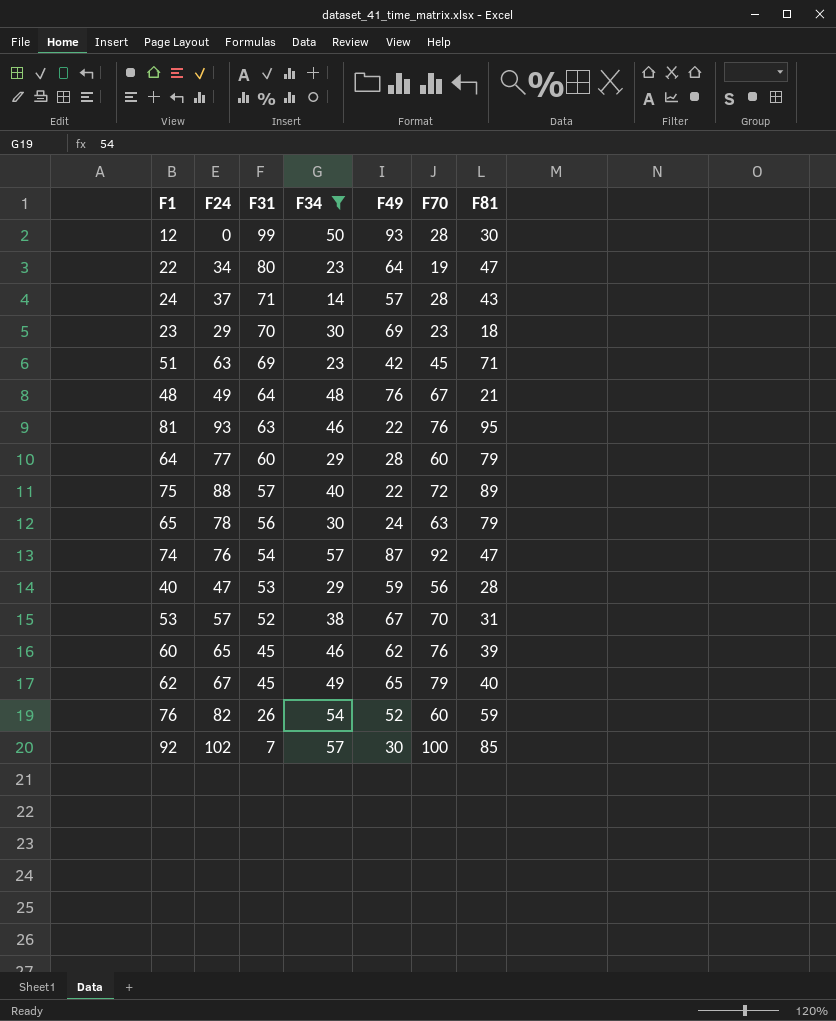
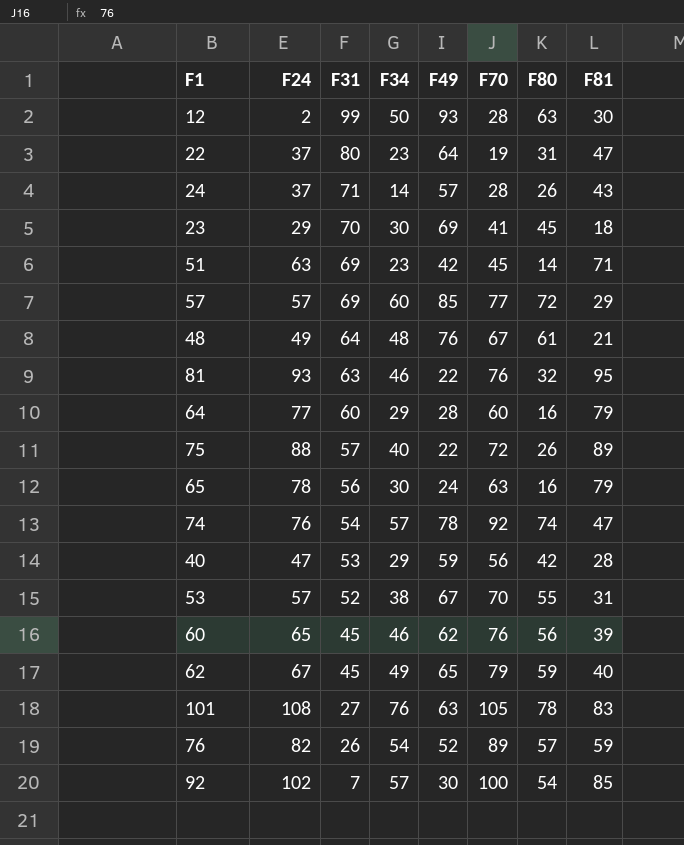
filter: F34 <= 57 -> none
column F80 | position: none -> 7
12 | F24: 0 -> 2
22 | F24: 34 -> 37
23 | F70: 23 -> 41
74 | F49: 87 -> 78
76 | F70: 60 -> 89

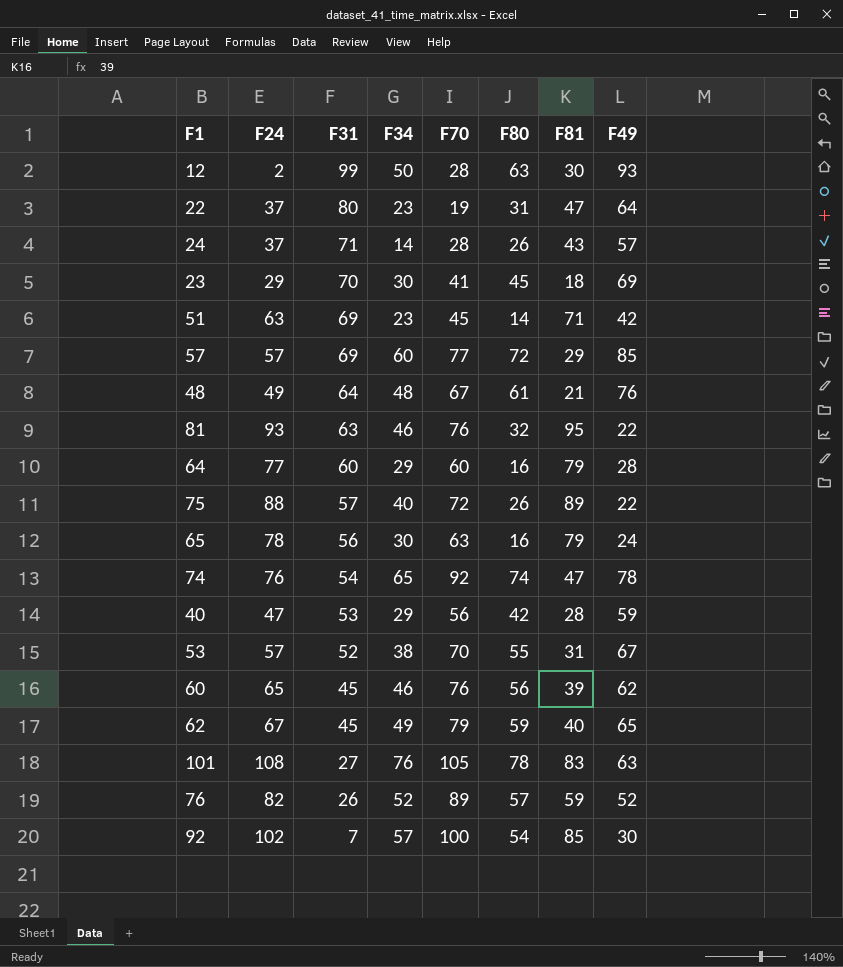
column F49 | position: 5 -> 8
74 | F34: 57 -> 65
76 | F34: 54 -> 52

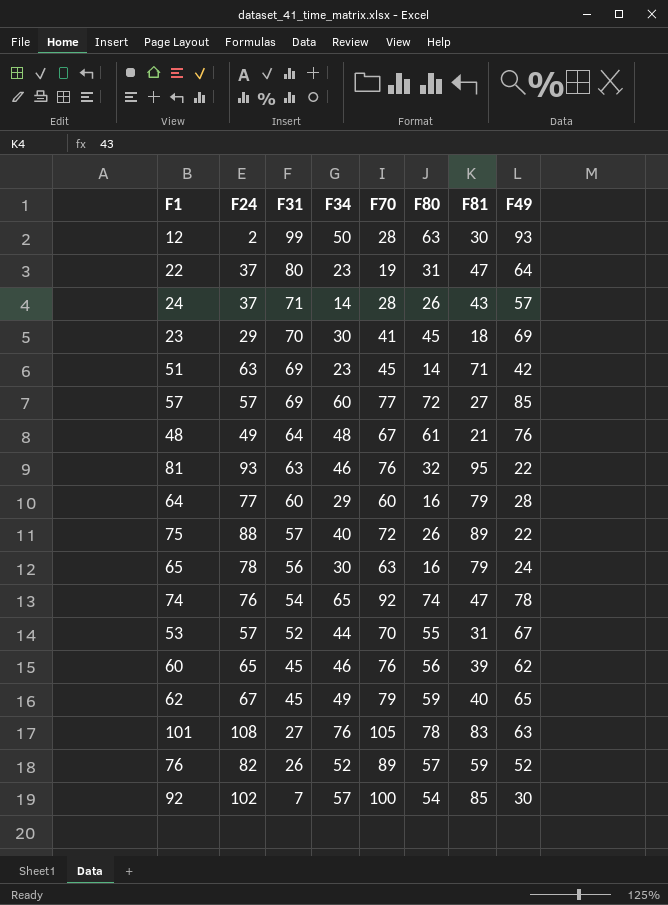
row 40: 47 | 53 | 29 | 56 | 42 | 28 | 59 -> none
57 | F81: 29 -> 27
53 | F34: 38 -> 44

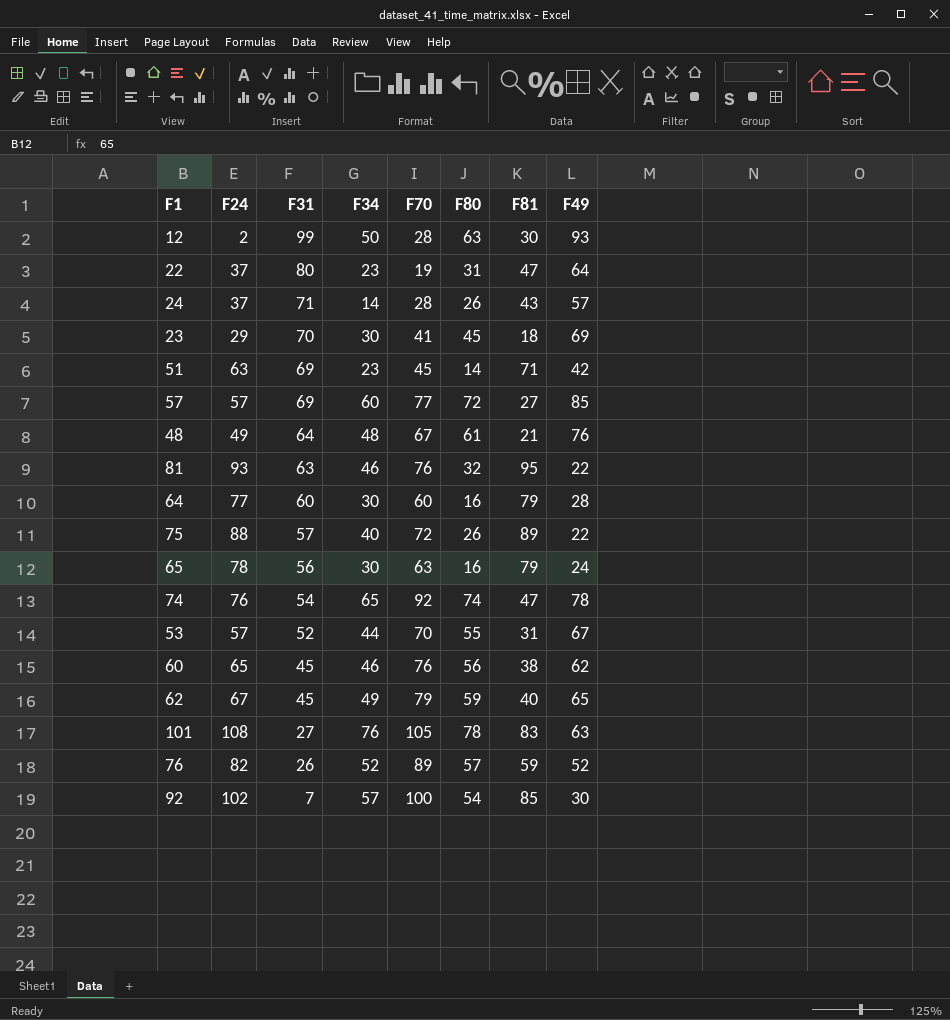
64 | F34: 29 -> 30
60 | F81: 39 -> 38

